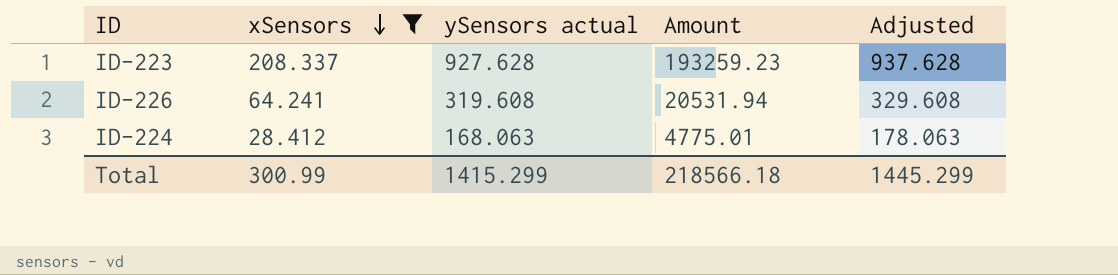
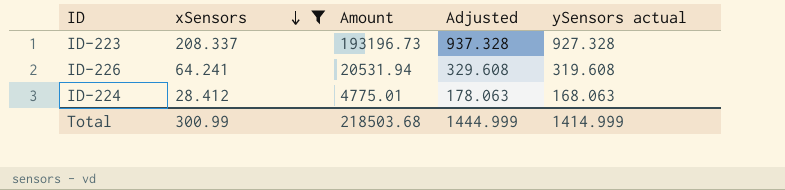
column ySensors actual | position: 3 -> 5
ID-223 | Amount: 193259.23 -> 193196.73
ID-223 | Adjusted: 937.628 -> 937.328
ID-223 | ySensors actual: 927.628 -> 927.328
Total | Amount: 218566.18 -> 218503.68
Total | Adjusted: 1445.299 -> 1444.999
Total | ySensors actual: 1415.299 -> 1414.999

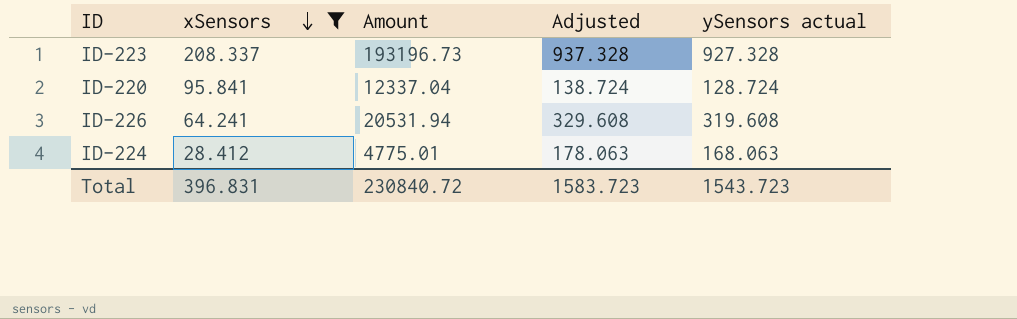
row ID-220: none -> 95.841 | 12337.04 | 138.724 | 128.724
Total | xSensors: 300.99 -> 396.831
Total | Amount: 218503.68 -> 230840.72
Total | Adjusted: 1444.999 -> 1583.723
Total | ySensors actual: 1414.999 -> 1543.723

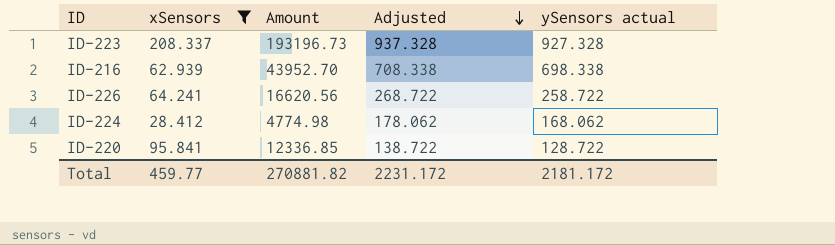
row order: xSensors descending -> Adjusted descending
row ID-216: none -> 62.939 | 43952.70 | 708.338 | 698.338
ID-226 | Amount: 20531.94 -> 16620.56
ID-226 | Adjusted: 329.608 -> 268.722
ID-226 | ySensors actual: 319.608 -> 258.722
ID-224 | Amount: 4775.01 -> 4774.98
ID-224 | Adjusted: 178.063 -> 178.062
ID-224 | ySensors actual: 168.063 -> 168.062
ID-220 | Amount: 12337.04 -> 12336.85
ID-220 | Adjusted: 138.724 -> 138.722
ID-220 | ySensors actual: 128.724 -> 128.722
Total | xSensors: 396.831 -> 459.77
Total | Amount: 230840.72 -> 270881.82
Total | Adjusted: 1583.723 -> 2231.172
Total | ySensors actual: 1543.723 -> 2181.172

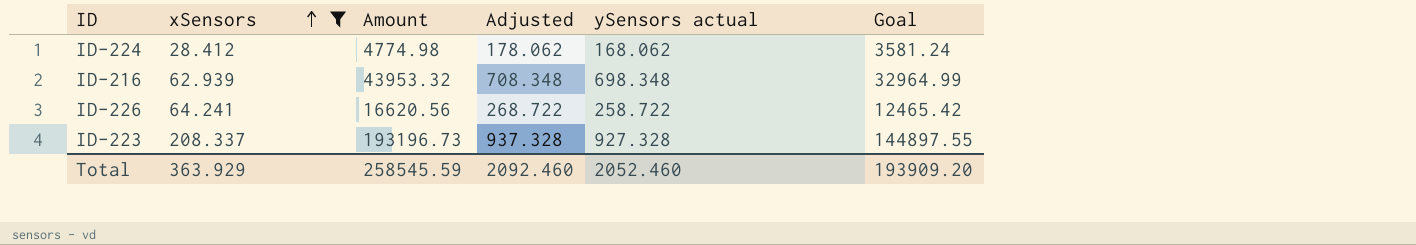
row order: Adjusted descending -> xSensors ascending
column Goal | formula: none -> [Amount] * 0.75
row ID-220: 95.841 | 12336.85 | 138.722 | 128.722 -> none
ID-216 | Amount: 43952.70 -> 43953.32
ID-216 | Adjusted: 708.338 -> 708.348
ID-216 | ySensors actual: 698.338 -> 698.348
Total | xSensors: 459.77 -> 363.929
Total | Amount: 270881.82 -> 258545.59
Total | Adjusted: 2231.172 -> 2092.460
Total | ySensors actual: 2181.172 -> 2052.460

